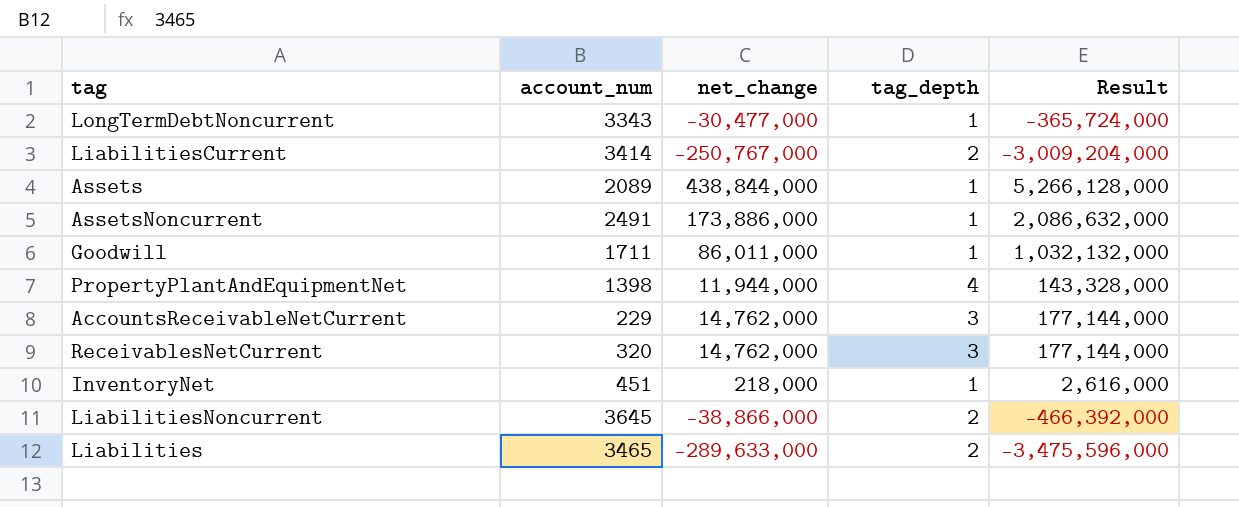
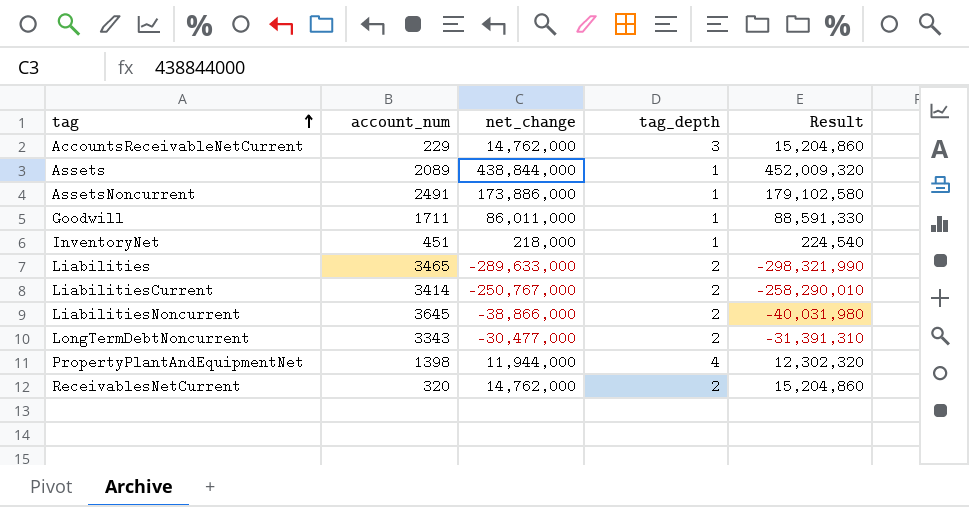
row order: none -> tag ascending
column Result | formula: [net_change] * 12 -> [net_change] * 1.03
LongTermDebtNoncurrent | tag_depth: 1 -> 2
ReceivablesNetCurrent | tag_depth: 3 -> 2

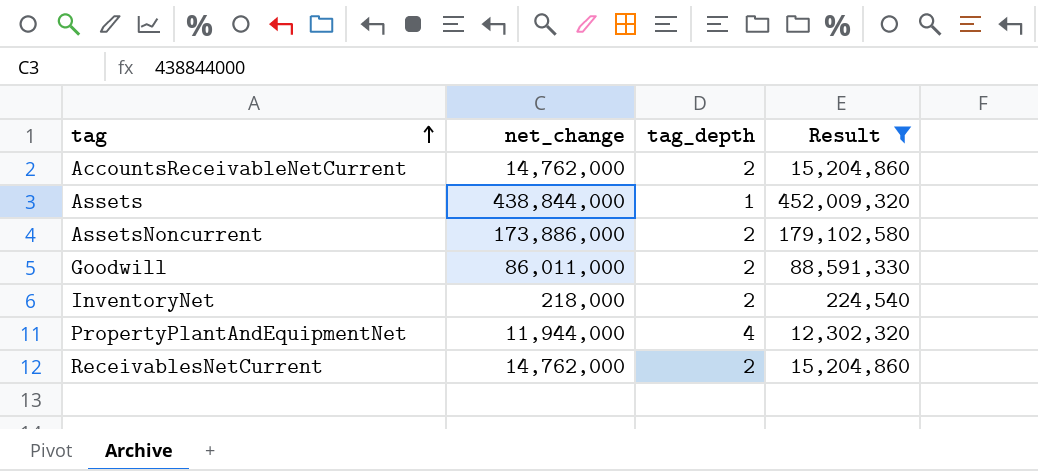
filter: none -> Result >= 224,540
column account_num | position: 2 -> none
AccountsReceivableNetCurrent | tag_depth: 3 -> 2
AssetsNoncurrent | tag_depth: 1 -> 2
Goodwill | tag_depth: 1 -> 2
InventoryNet | tag_depth: 1 -> 2

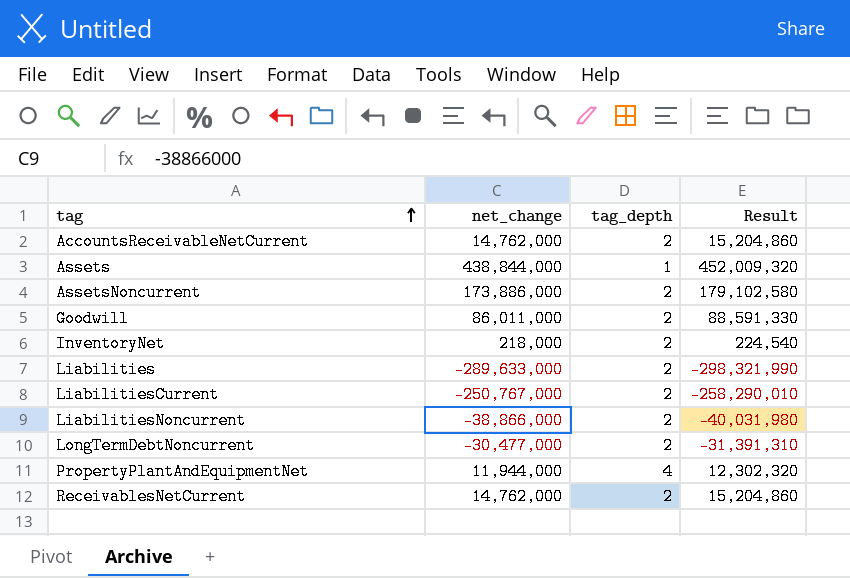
filter: Result >= 224,540 -> none

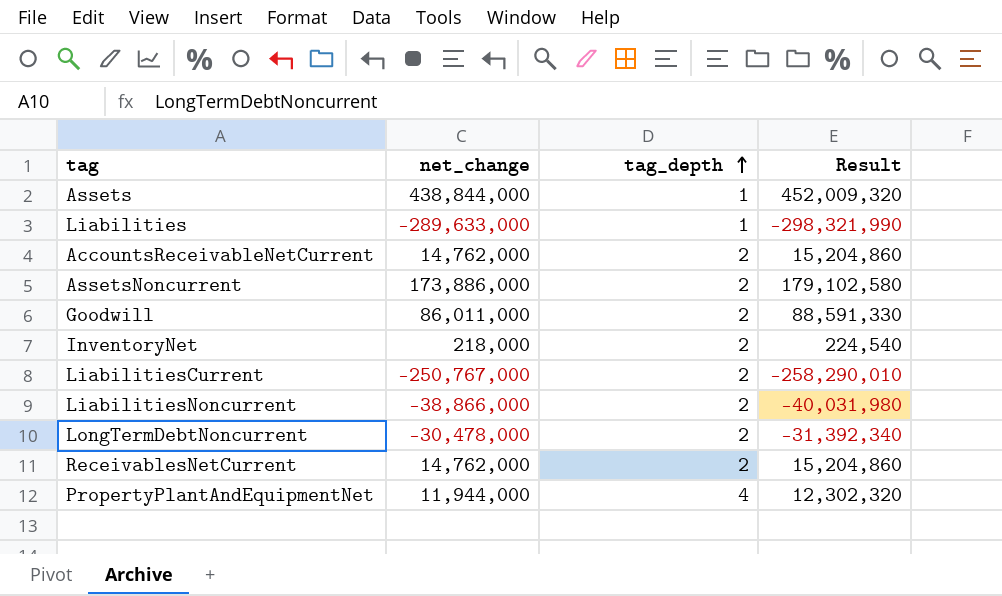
row order: tag ascending -> tag_depth ascending
Liabilities | tag_depth: 2 -> 1
LongTermDebtNoncurrent | net_change: -30,477,000 -> -30,478,000
LongTermDebtNoncurrent | Result: -31,391,310 -> -31,392,340

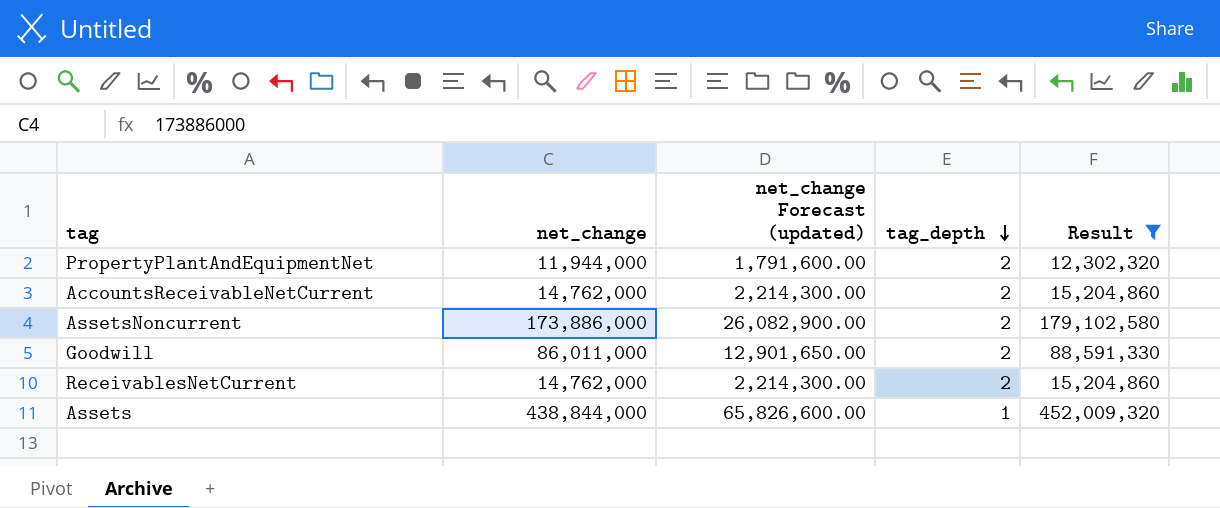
filter: none -> Result >= 12,302,320
row order: tag_depth ascending -> tag_depth descending
column net_change Forecast (updated) | formula: none -> [net_change] * 0.15
PropertyPlantAndEquipmentNet | tag_depth: 4 -> 2

